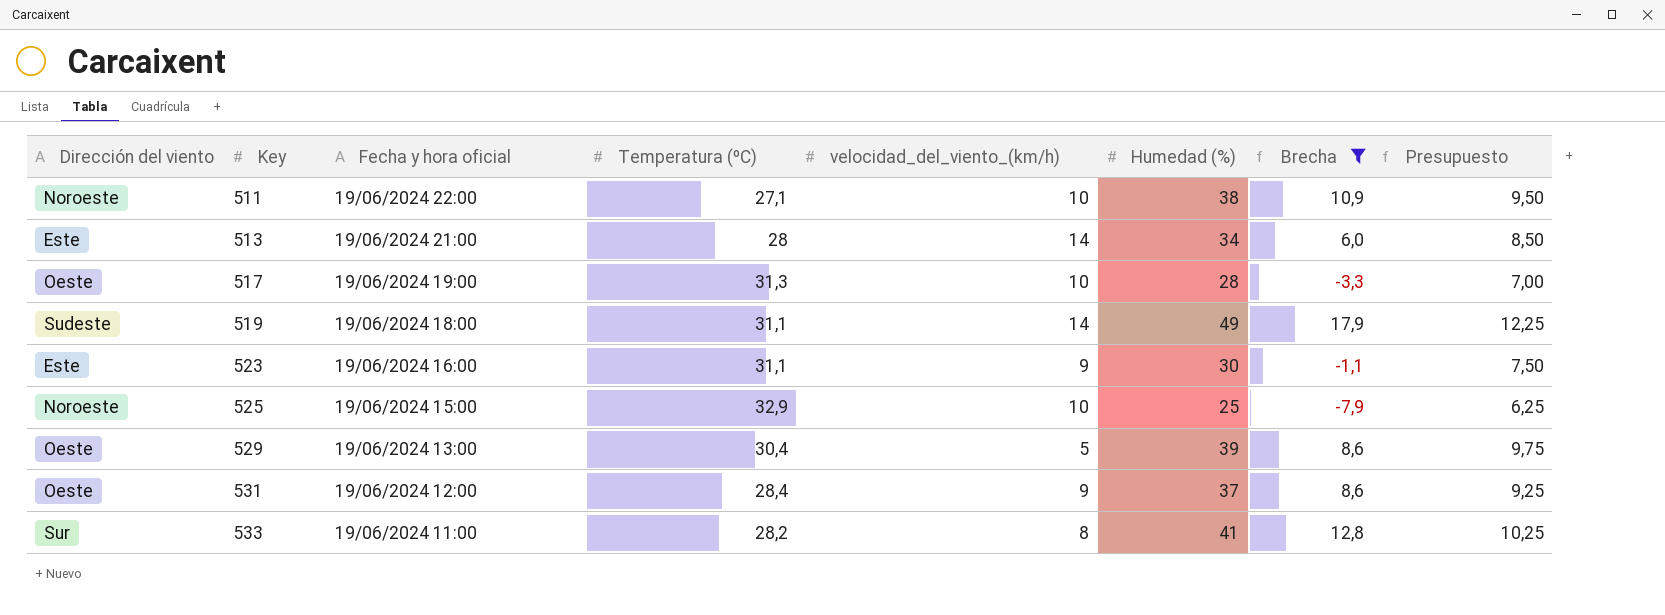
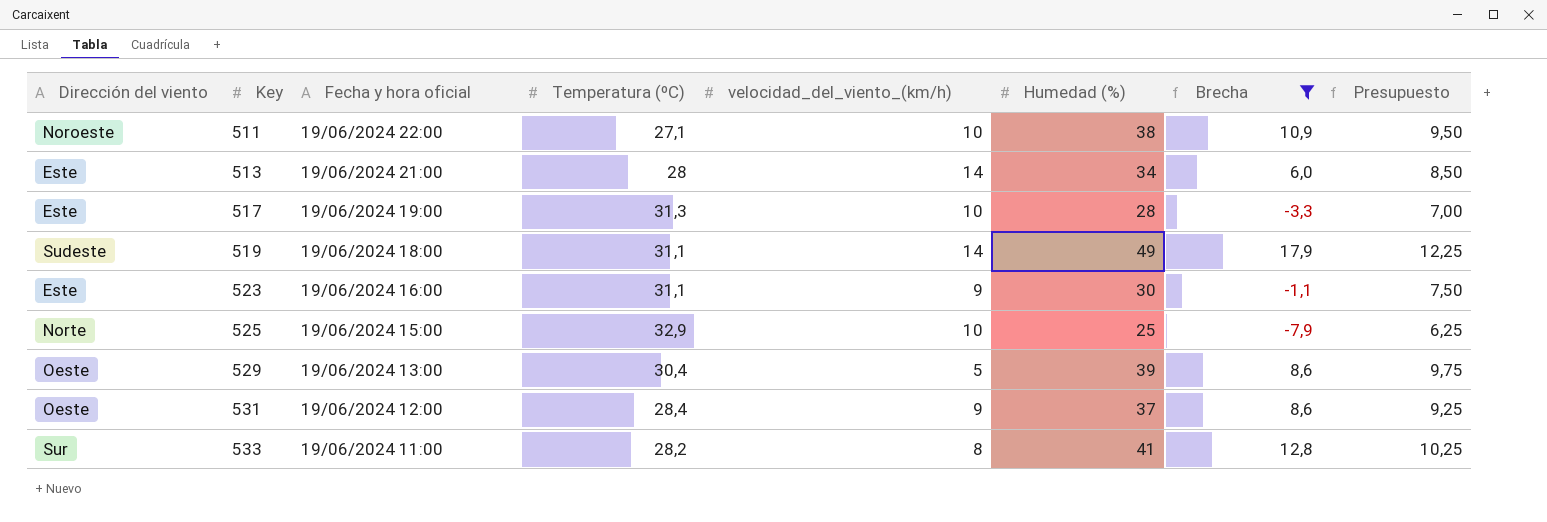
517 | Dirección del viento: Oeste -> Este
525 | Dirección del viento: Noroeste -> Norte

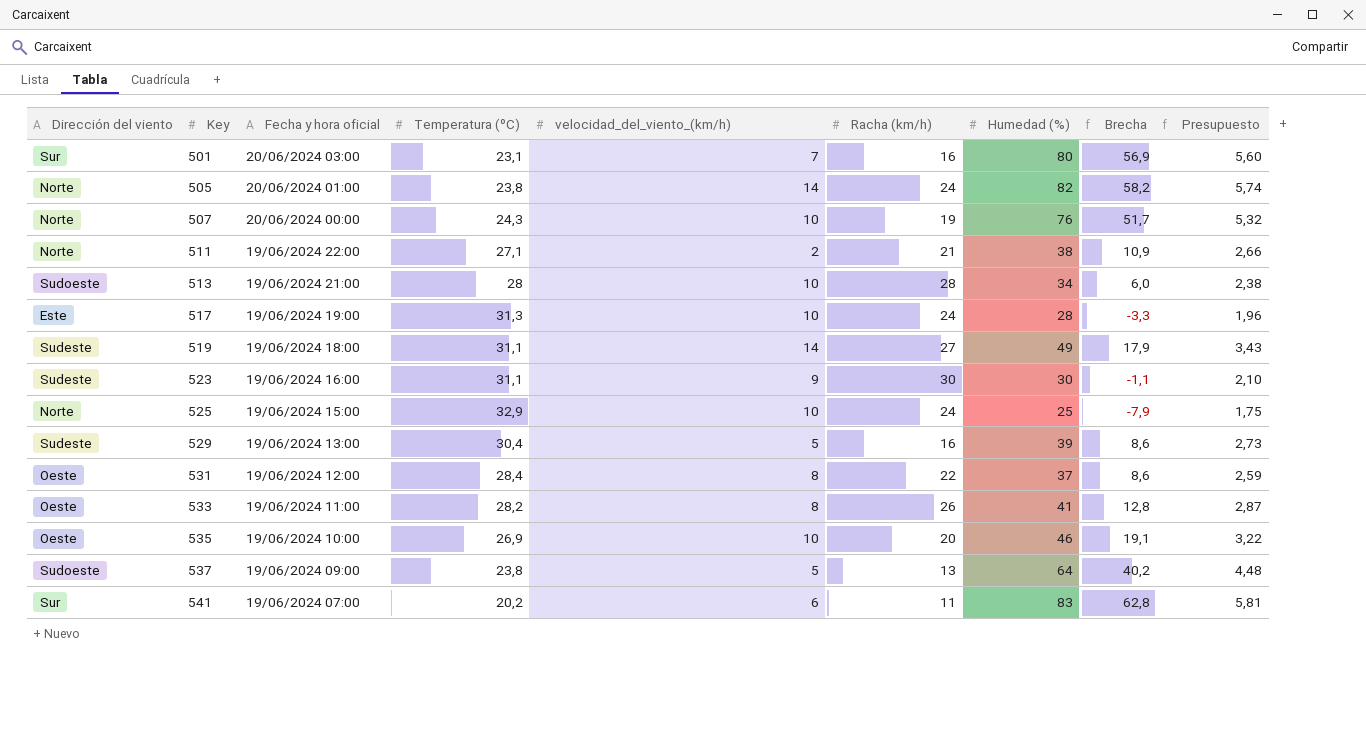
filter: Brecha <= 17,9 -> none
column Racha (km/h) | position: none -> 6
column Presupuesto | formula: [Humedad (%)] * 0,25 -> [Humedad (%)] * 0,07
511 | Dirección del viento: Noroeste -> Norte
511 | velocidad_del_viento_(km/h): 10 -> 2
513 | Dirección del viento: Este -> Sudoeste
513 | velocidad_del_viento_(km/h): 14 -> 10
523 | Dirección del viento: Este -> Sudeste
529 | Dirección del viento: Oeste -> Sudeste
531 | velocidad_del_viento_(km/h): 9 -> 8
533 | Dirección del viento: Sur -> Oeste

